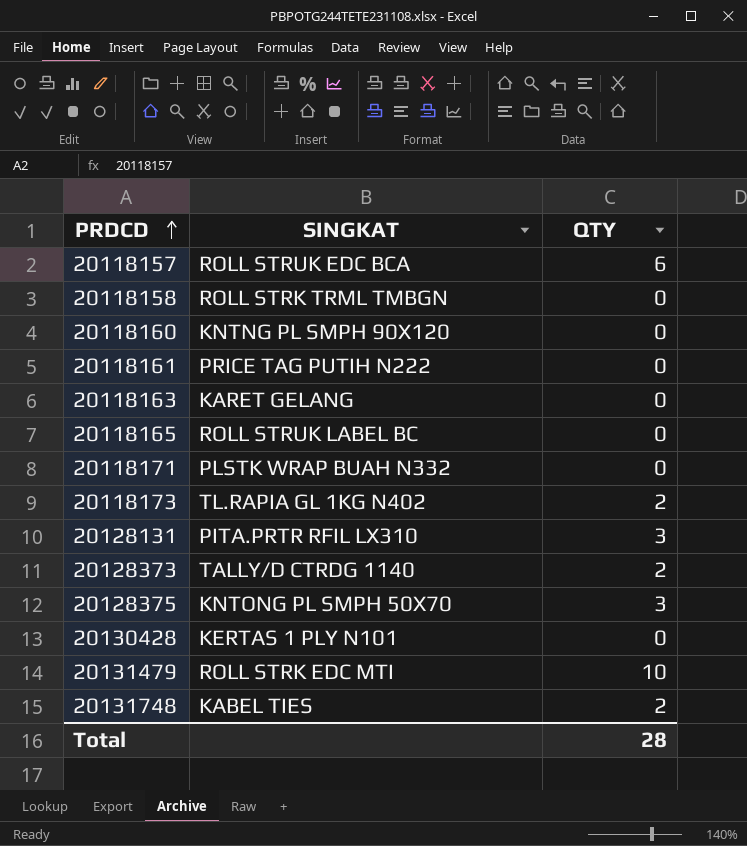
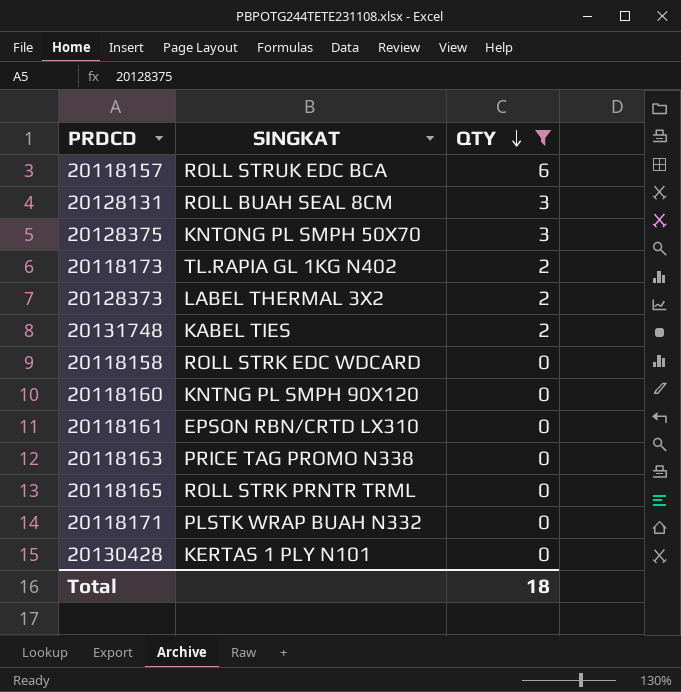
filter: none -> QTY != 10
row order: PRDCD ascending -> QTY descending
20128131 | SINGKAT: PITA.PRTR RFIL LX310 -> ROLL BUAH SEAL 8CM
20128373 | SINGKAT: TALLY/D CTRDG 1140 -> LABEL THERMAL 3X2
20118158 | SINGKAT: ROLL STRK TRML TMBGN -> ROLL STRK EDC WDCARD
20118161 | SINGKAT: PRICE TAG PUTIH N222 -> EPSON RBN/CRTD LX310
20118163 | SINGKAT: KARET GELANG -> PRICE TAG PROMO N338
20118165 | SINGKAT: ROLL STRUK LABEL BC -> ROLL STRK PRNTR TRML
Total | QTY: 28 -> 18

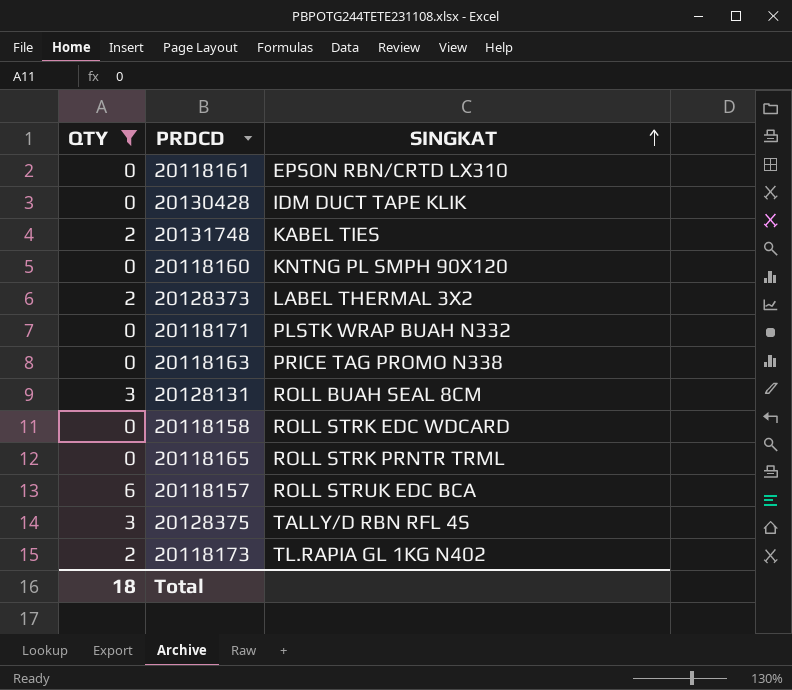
row order: QTY descending -> SINGKAT ascending
column QTY | position: 3 -> 1
20130428 | SINGKAT: KERTAS 1 PLY N101 -> IDM DUCT TAPE KLIK
20128375 | SINGKAT: KNTONG PL SMPH 50X70 -> TALLY/D RBN RFL 4S

